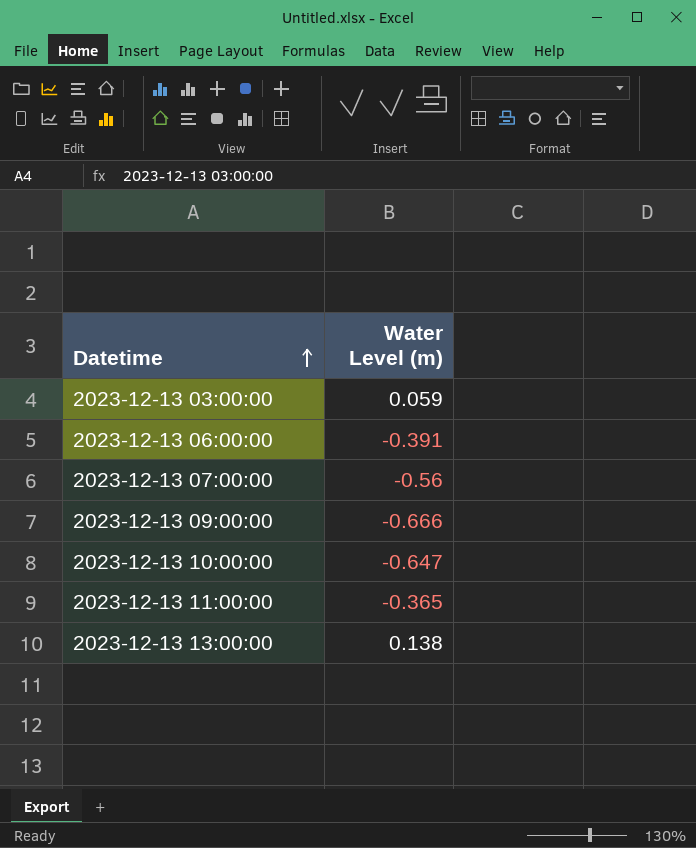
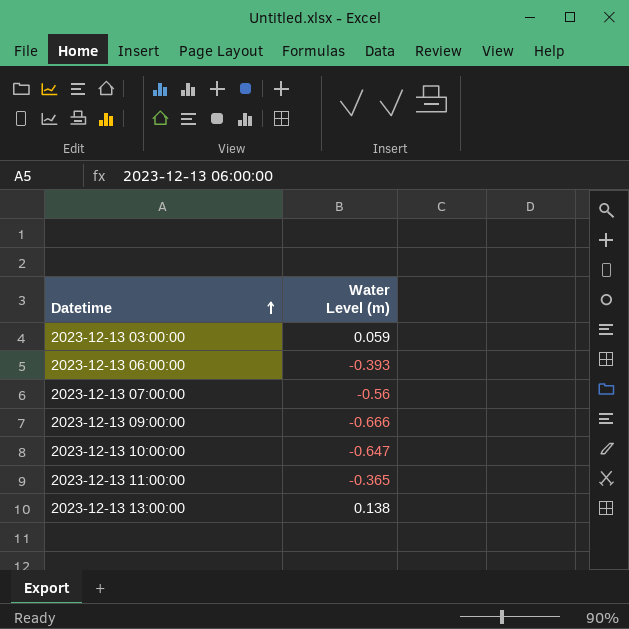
2023-12-13 06:00:00 | Water Level (m): -0.391 -> -0.393

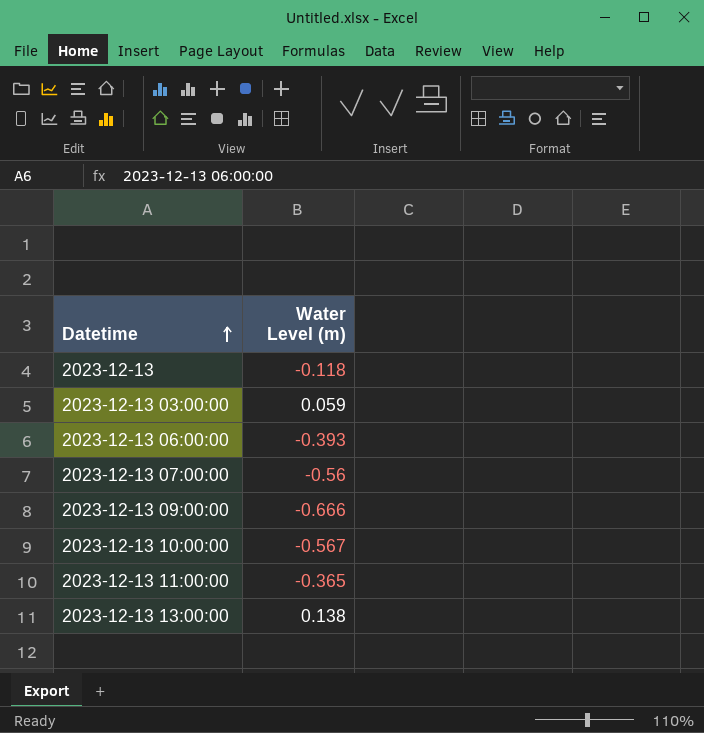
row 2023-12-13: none -> -0.118
2023-12-13 10:00:00 | Water Level (m): -0.647 -> -0.567

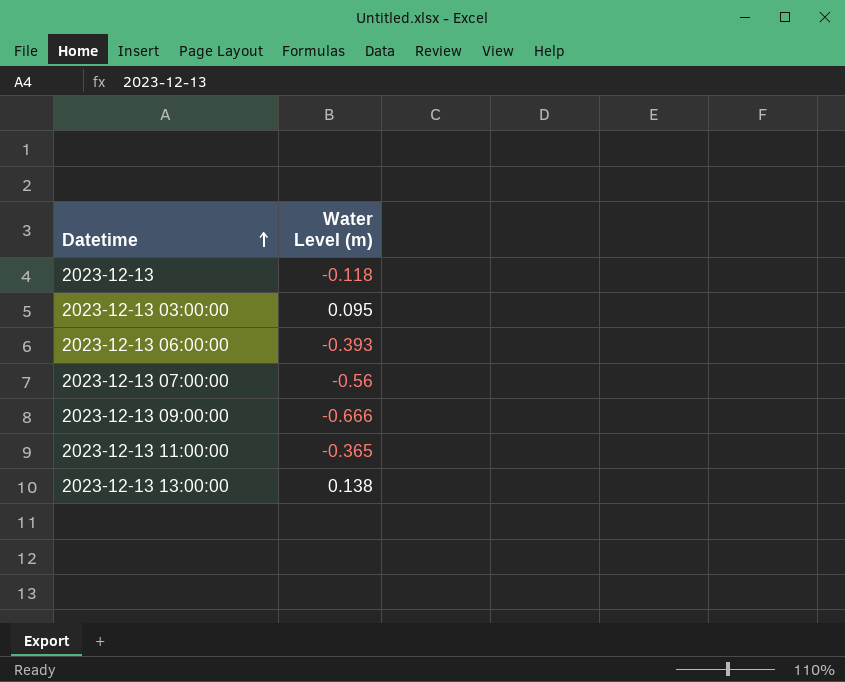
row 2023-12-13 10:00:00: -0.567 -> none
2023-12-13 03:00:00 | Water Level (m): 0.059 -> 0.095

